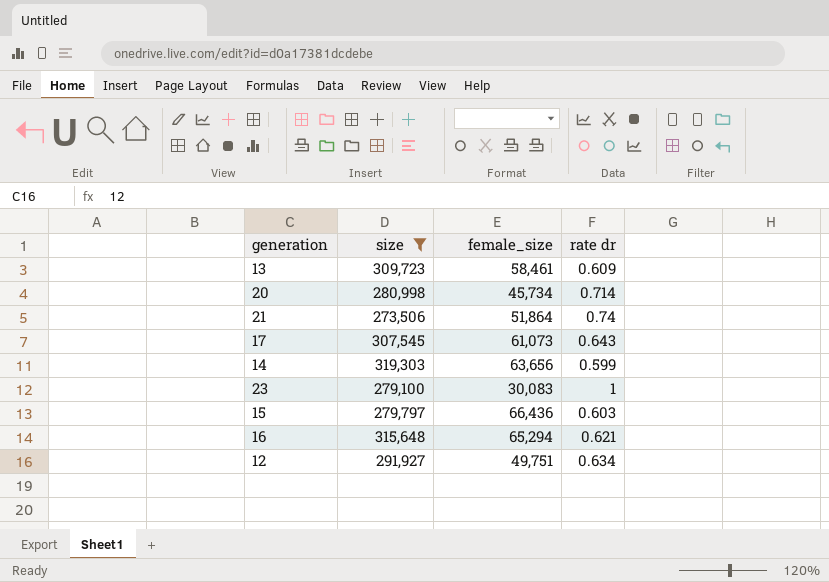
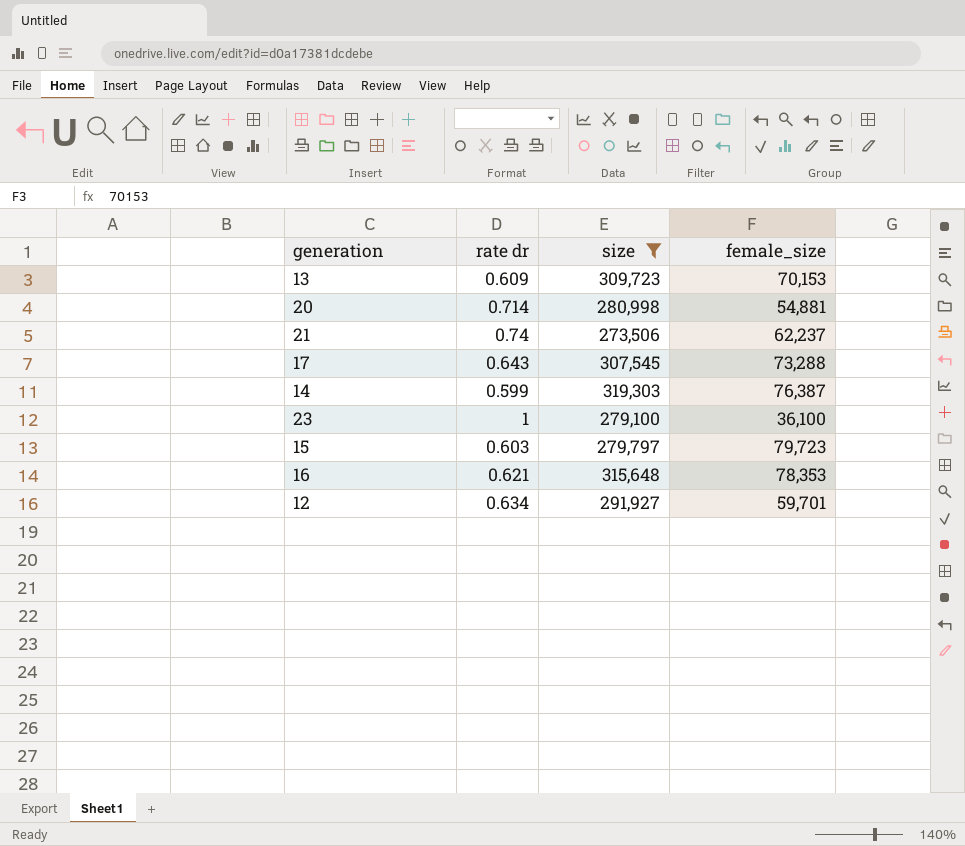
column rate dr | position: 4 -> 2
13 | female_size: 58,461 -> 70,153
20 | female_size: 45,734 -> 54,881
21 | female_size: 51,864 -> 62,237
17 | female_size: 61,073 -> 73,288
14 | female_size: 63,656 -> 76,387
23 | female_size: 30,083 -> 36,100
15 | female_size: 66,436 -> 79,723
16 | female_size: 65,294 -> 78,353
12 | female_size: 49,751 -> 59,701

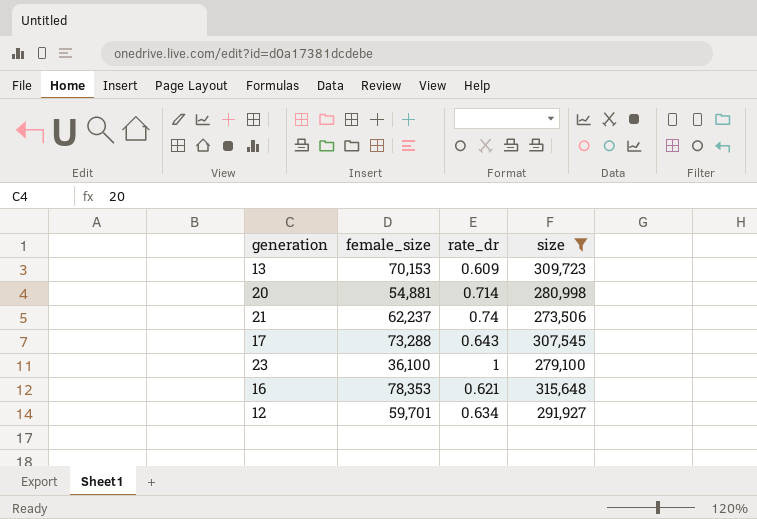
column female_size | position: 4 -> 2
column name: rate dr -> rate_dr
row 14: 0.599 | 319,303 | 76,387 -> none
row 15: 0.603 | 279,797 | 79,723 -> none

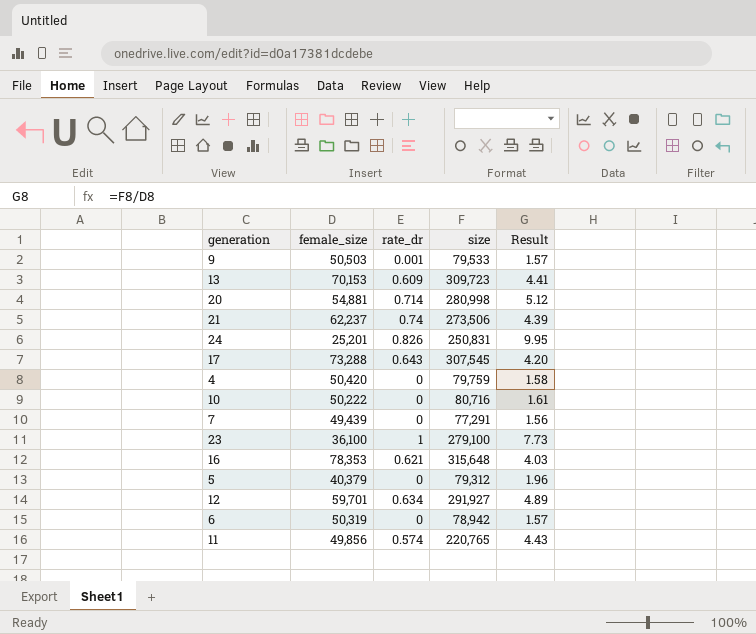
filter: size >= 273,506 -> none
column Result | formula: none -> [size] / [female_size]

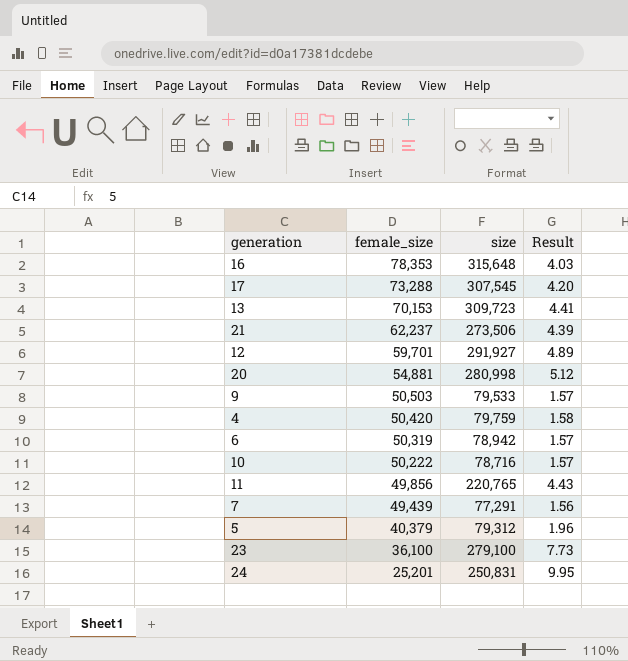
row order: none -> female_size descending
column rate_dr | position: 3 -> none
10 | size: 80,716 -> 78,716
10 | Result: 1.61 -> 1.57

